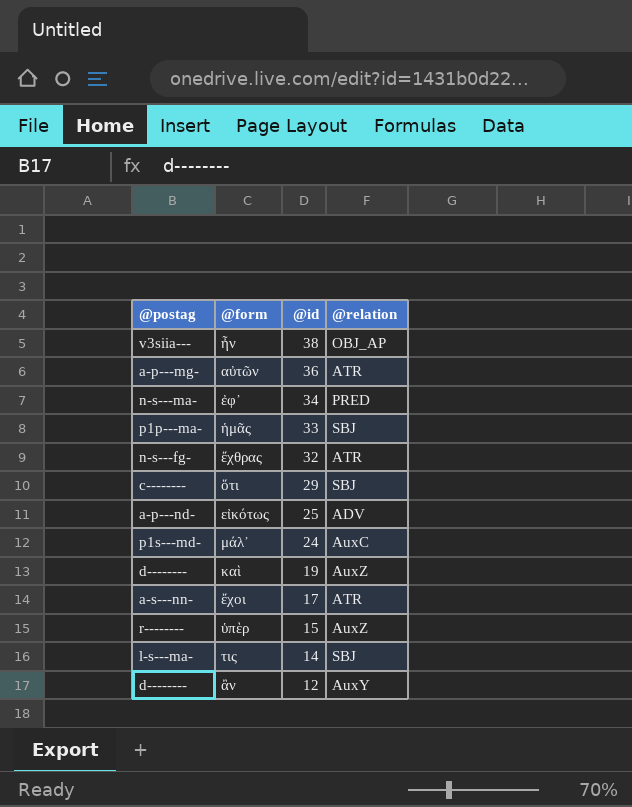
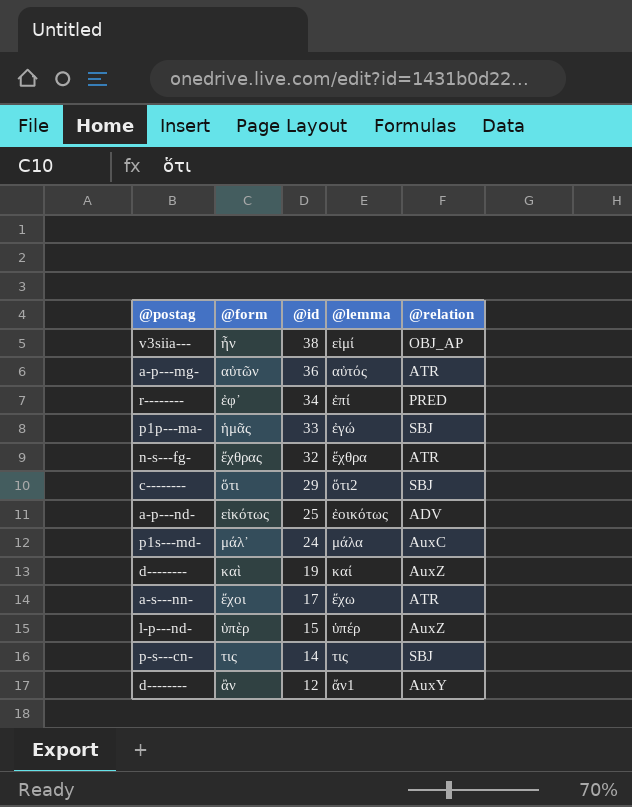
column @lemma | position: none -> 4
ἐφ᾽ | @postag: n-s---ma- -> r--------
ὑπὲρ | @postag: r-------- -> l-p---nd-
τις | @postag: l-s---ma- -> p-s---cn-

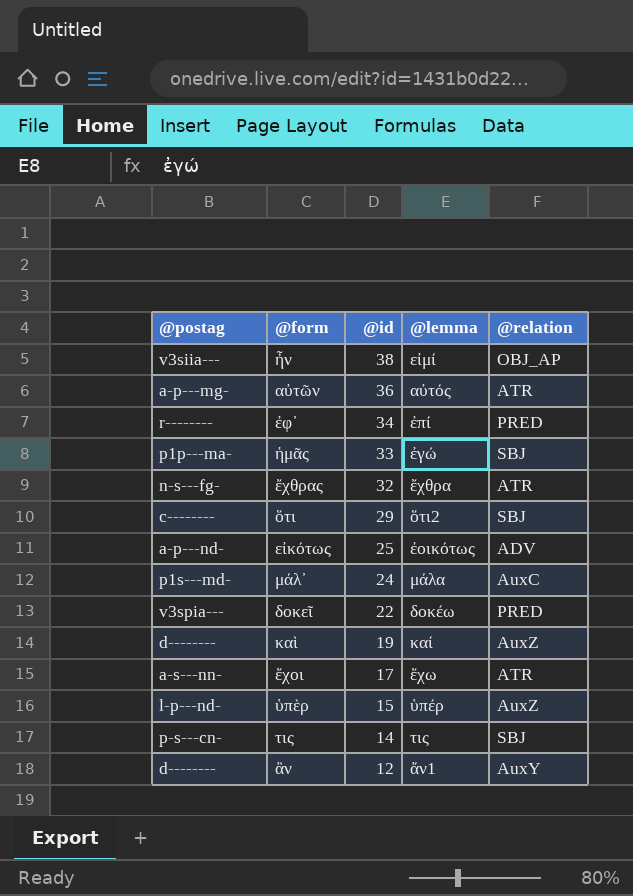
row δοκεῖ: none -> v3spia--- | 22 | δοκέω | PRED

